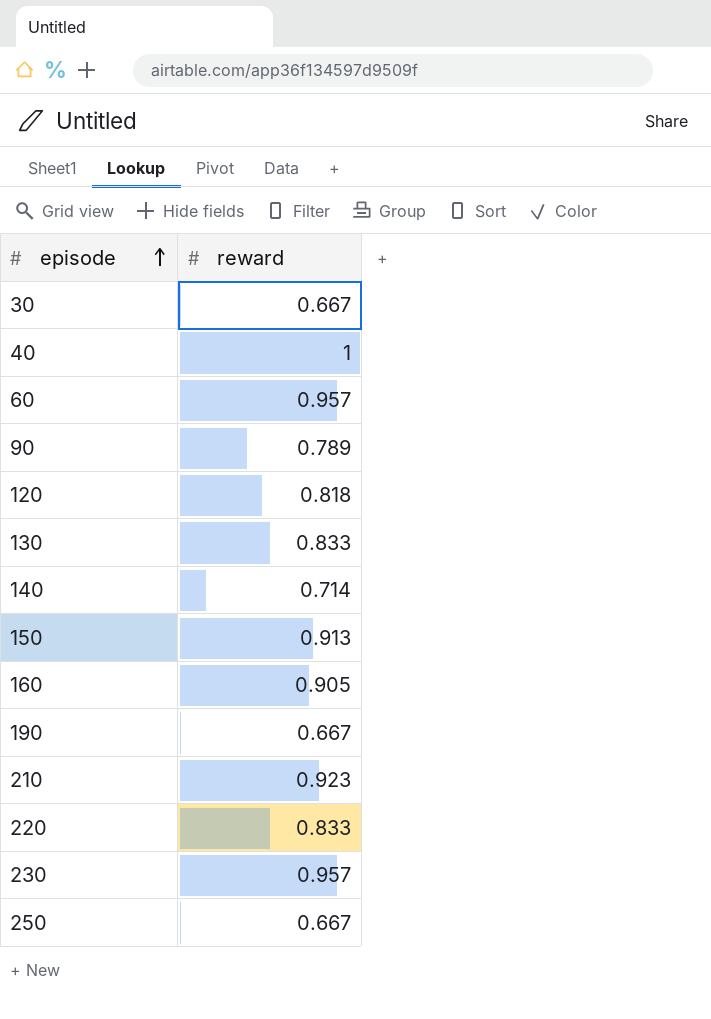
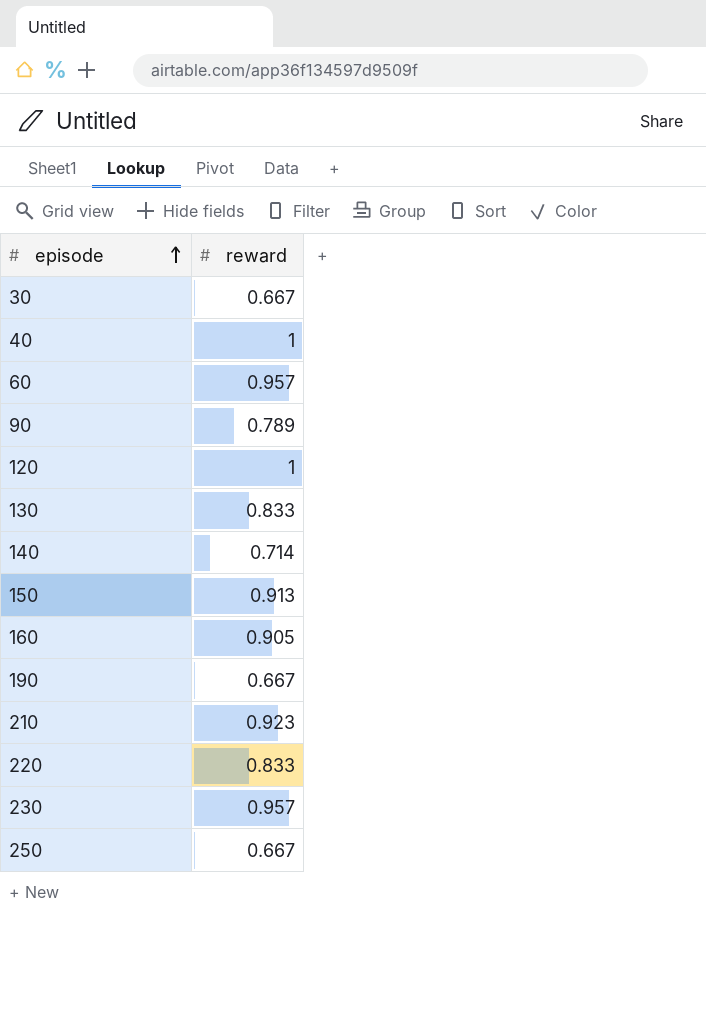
120 | reward: 0.818 -> 1

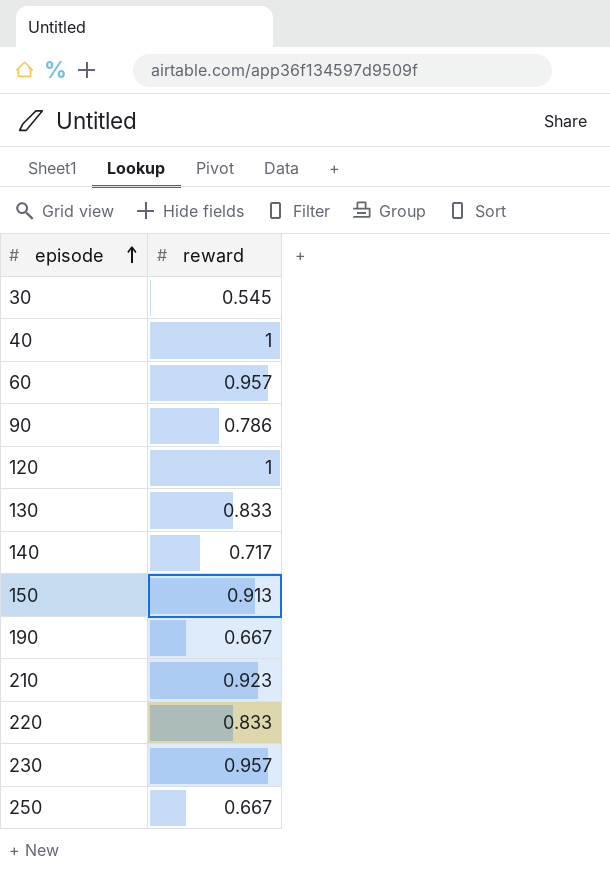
row 160: 0.905 -> none
30 | reward: 0.667 -> 0.545
90 | reward: 0.789 -> 0.786
140 | reward: 0.714 -> 0.717

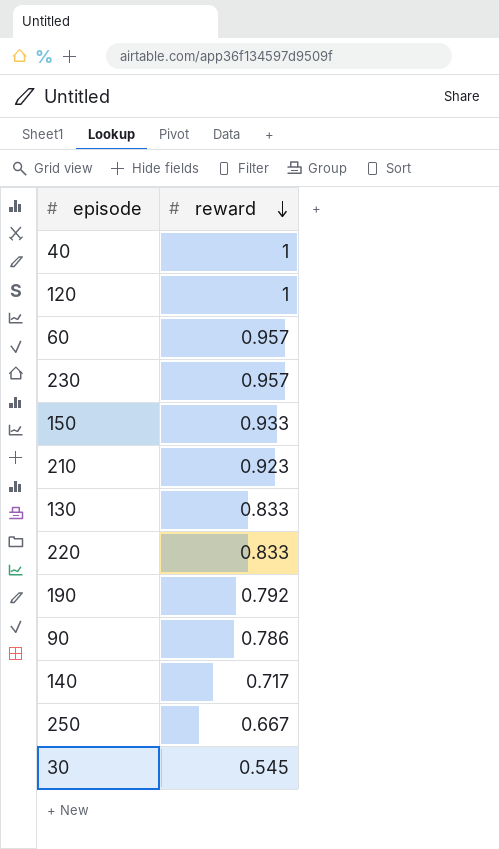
row order: episode ascending -> reward descending
150 | reward: 0.913 -> 0.933
190 | reward: 0.667 -> 0.792

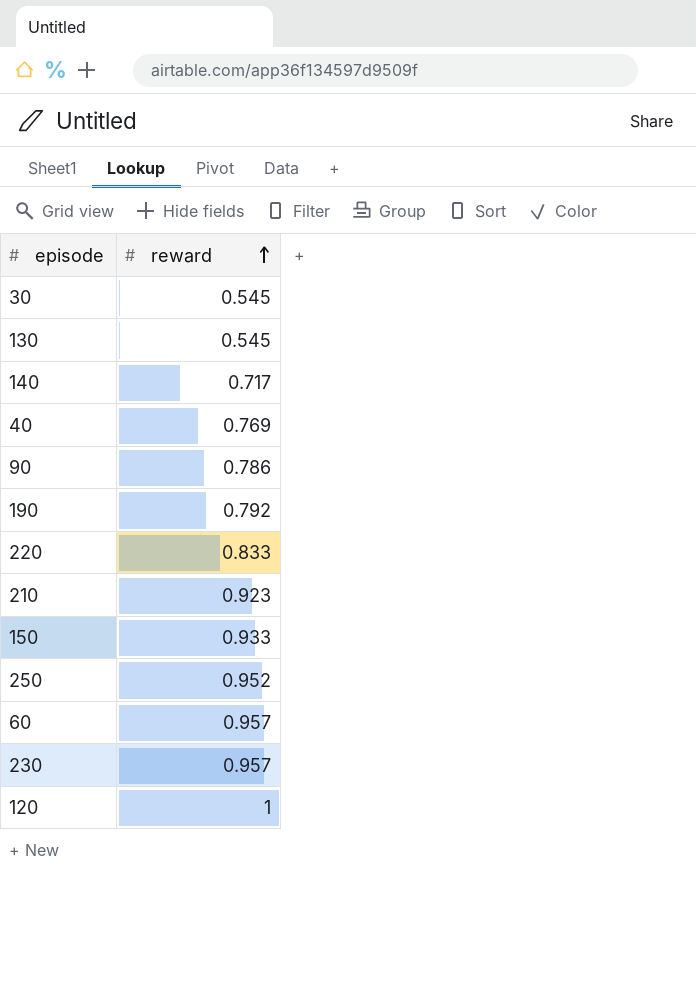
row order: reward descending -> reward ascending
130 | reward: 0.833 -> 0.545
40 | reward: 1 -> 0.769
250 | reward: 0.667 -> 0.952

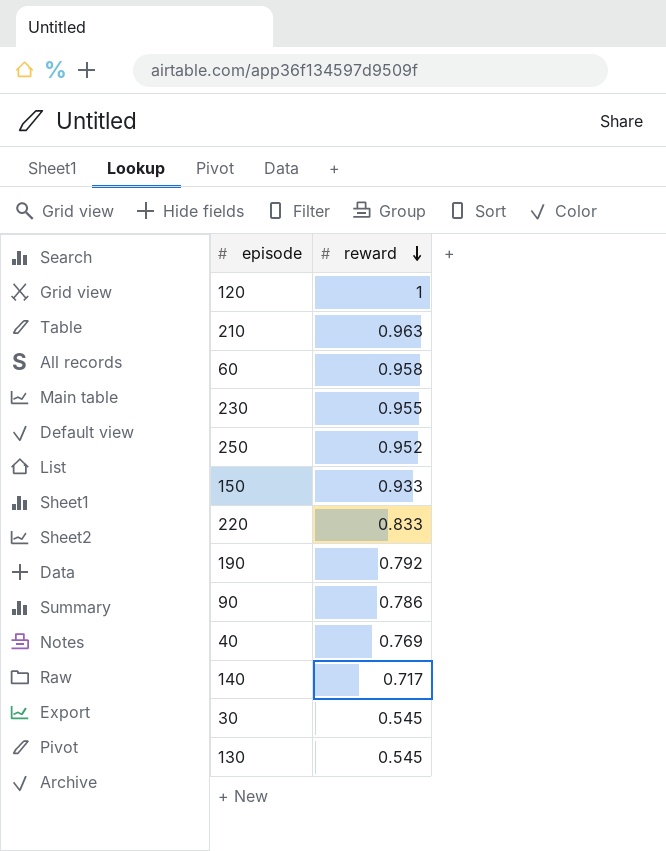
row order: reward ascending -> reward descending
210 | reward: 0.923 -> 0.963
60 | reward: 0.957 -> 0.958
230 | reward: 0.957 -> 0.955

